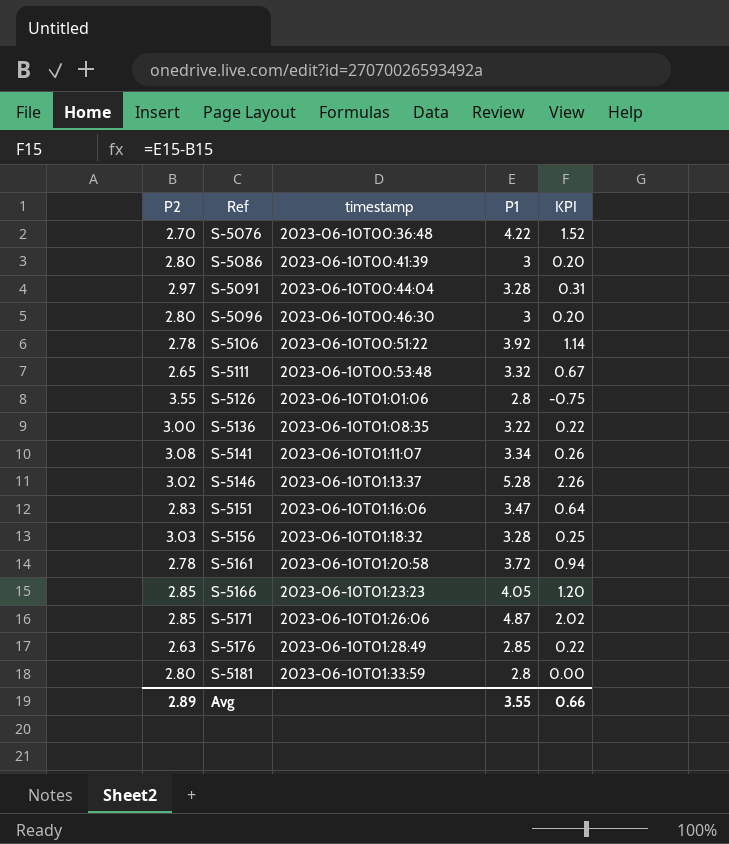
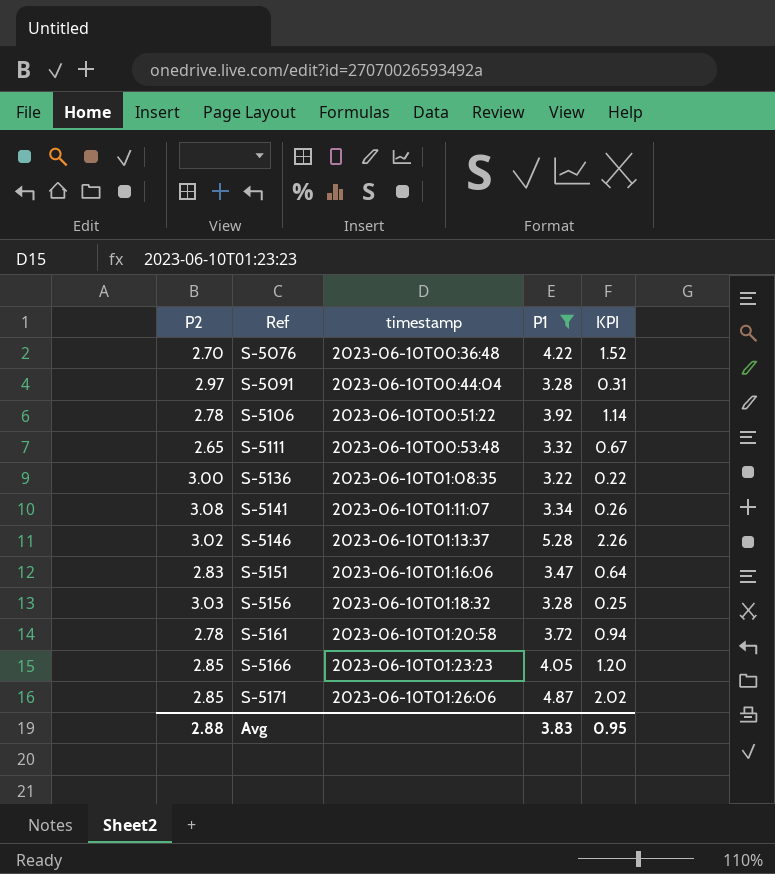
filter: none -> P1 >= 3.22
Avg | P2: 2.89 -> 2.88
Avg | P1: 3.55 -> 3.83
Avg | KPI: 0.66 -> 0.95

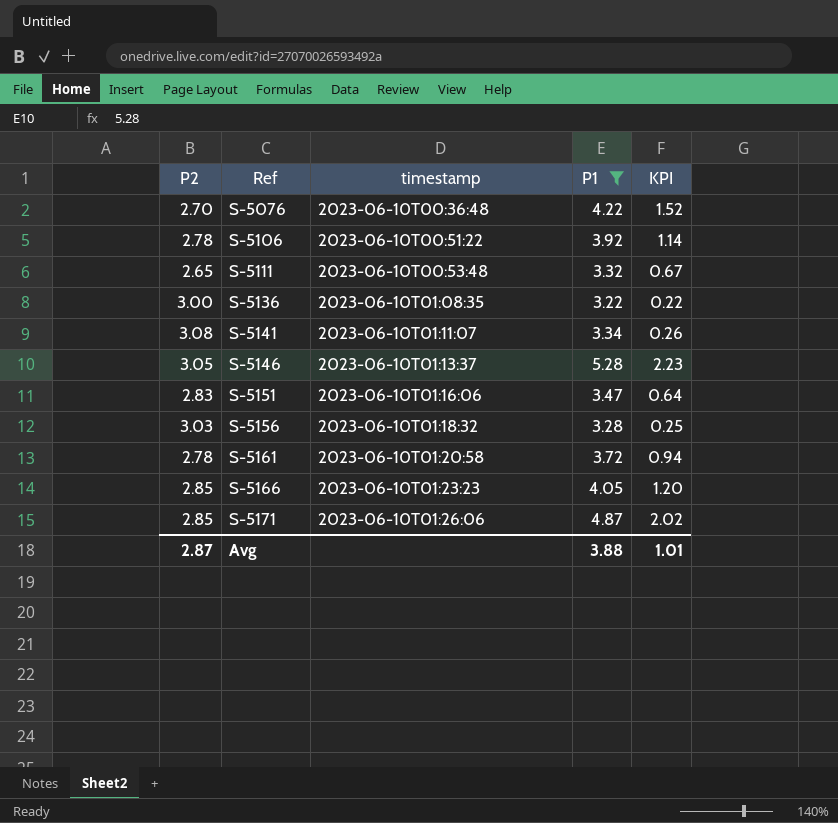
row S-5091: 2.97 | 2023-06-10T00:44:04 | 3.28 | 0.31 -> none
S-5146 | P2: 3.02 -> 3.05
S-5146 | KPI: 2.26 -> 2.23
Avg | P2: 2.88 -> 2.87
Avg | P1: 3.83 -> 3.88
Avg | KPI: 0.95 -> 1.01

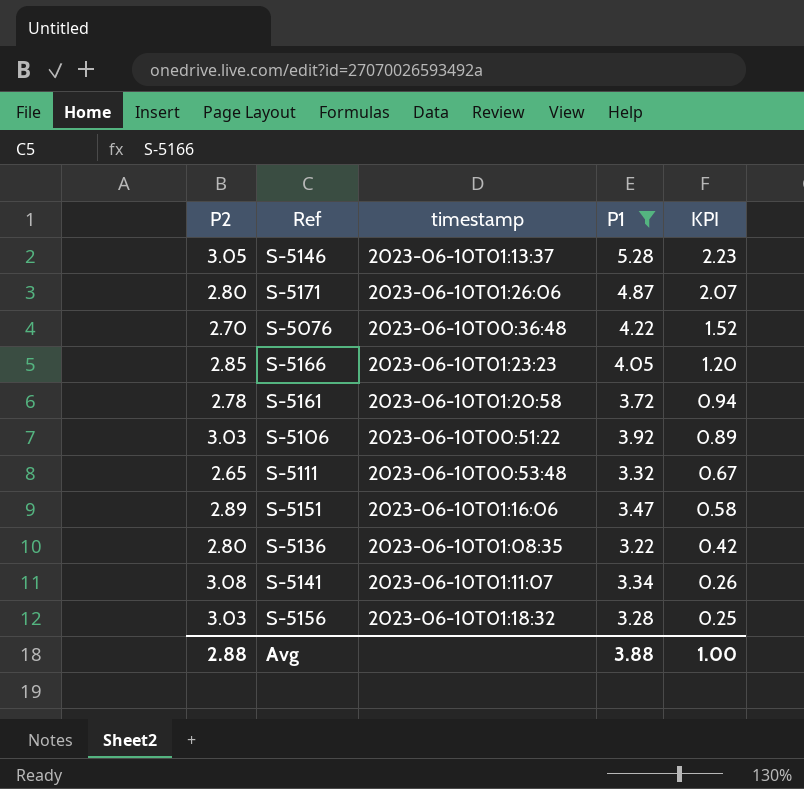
row order: Ref ascending -> KPI descending
S-5171 | P2: 2.85 -> 2.80
S-5171 | KPI: 2.02 -> 2.07
S-5106 | P2: 2.78 -> 3.03
S-5106 | KPI: 1.14 -> 0.89
S-5151 | P2: 2.83 -> 2.89
S-5151 | KPI: 0.64 -> 0.58
S-5136 | P2: 3.00 -> 2.80
S-5136 | KPI: 0.22 -> 0.42
Avg | P2: 2.87 -> 2.88
Avg | KPI: 1.01 -> 1.00

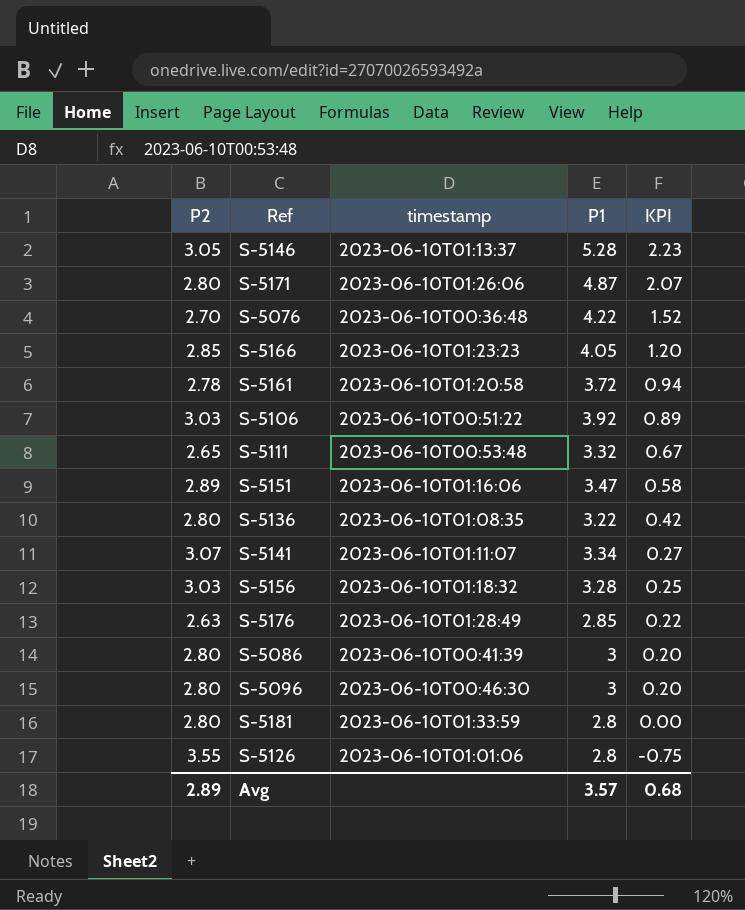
filter: P1 >= 3.22 -> none
S-5141 | P2: 3.08 -> 3.07
S-5141 | KPI: 0.26 -> 0.27
Avg | P2: 2.88 -> 2.89
Avg | P1: 3.88 -> 3.57
Avg | KPI: 1.00 -> 0.68

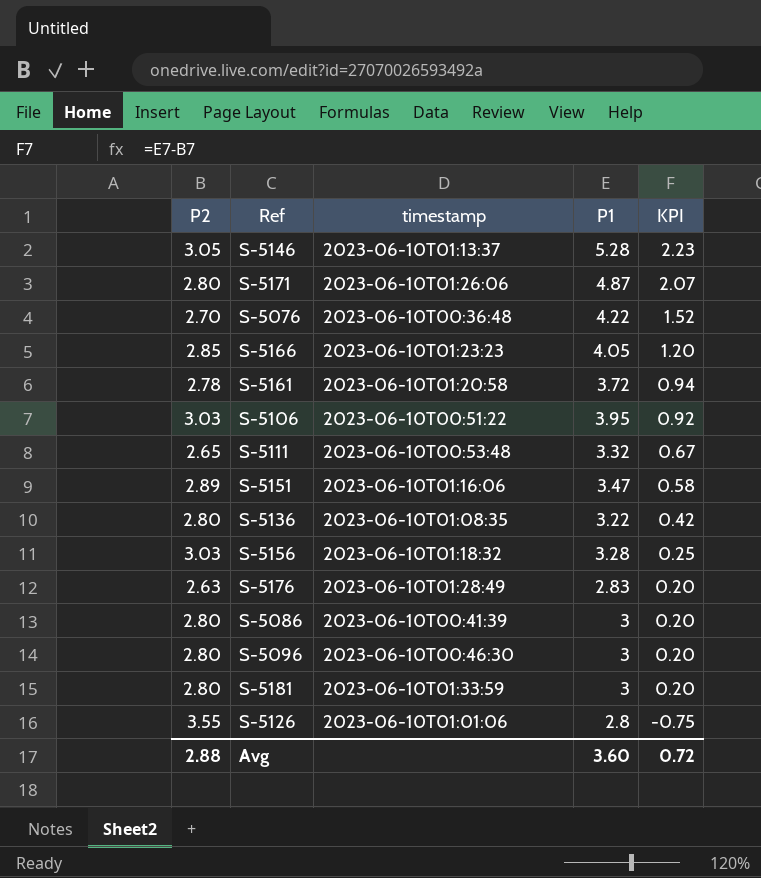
row S-5141: 3.07 | 2023-06-10T01:11:07 | 3.34 | 0.27 -> none
S-5106 | P1: 3.92 -> 3.95
S-5106 | KPI: 0.89 -> 0.92
S-5176 | P1: 2.85 -> 2.83
S-5176 | KPI: 0.22 -> 0.20
S-5181 | P1: 2.8 -> 3
S-5181 | KPI: 0.00 -> 0.20
Avg | P2: 2.89 -> 2.88
Avg | P1: 3.57 -> 3.60
Avg | KPI: 0.68 -> 0.72

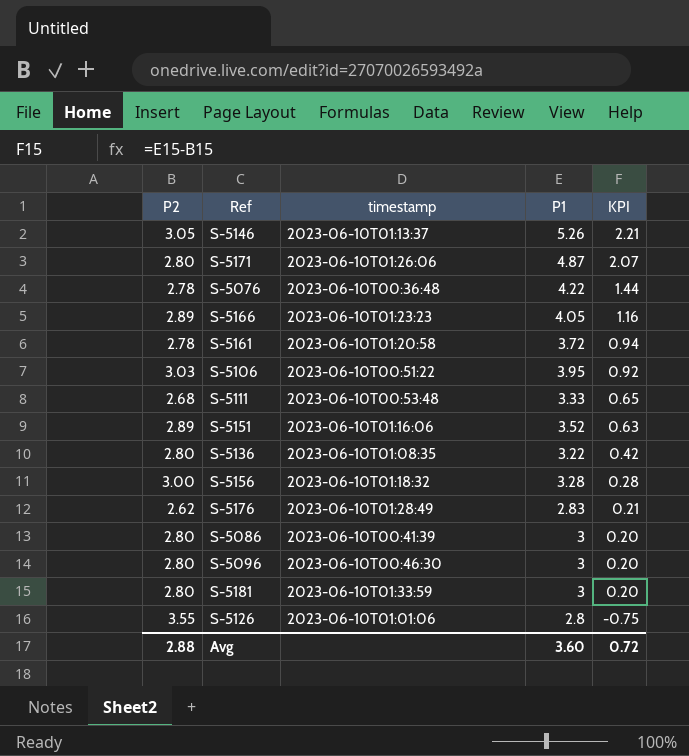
S-5146 | P1: 5.28 -> 5.26
S-5146 | KPI: 2.23 -> 2.21
S-5076 | P2: 2.70 -> 2.78
S-5076 | KPI: 1.52 -> 1.44
S-5166 | P2: 2.85 -> 2.89
S-5166 | KPI: 1.20 -> 1.16
S-5111 | P2: 2.65 -> 2.68
S-5111 | P1: 3.32 -> 3.33
S-5111 | KPI: 0.67 -> 0.65
S-5151 | P1: 3.47 -> 3.52
S-5151 | KPI: 0.58 -> 0.63
S-5156 | P2: 3.03 -> 3.00
S-5156 | KPI: 0.25 -> 0.28
S-5176 | P2: 2.63 -> 2.62
S-5176 | KPI: 0.20 -> 0.21

